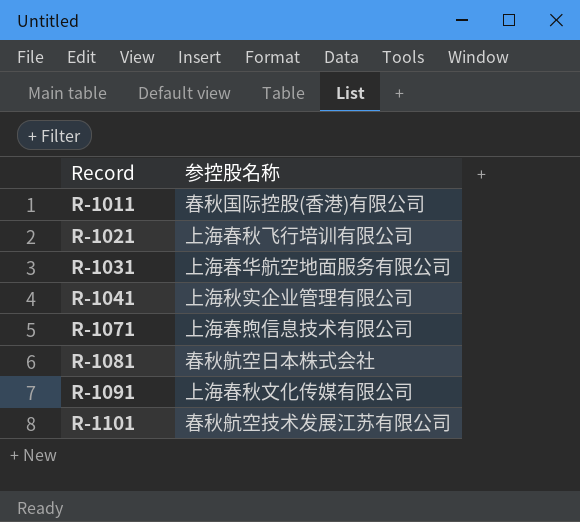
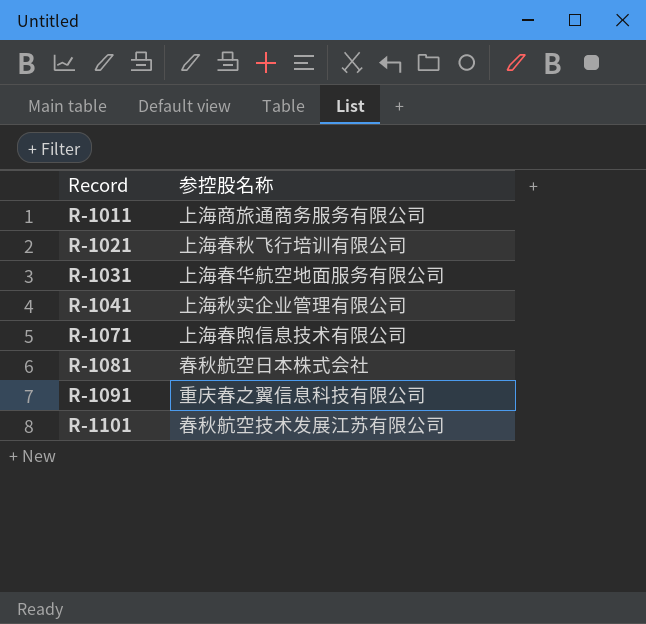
R-1011 | 参控股名称: 春秋国际控股(香港)有限公司 -> 上海商旅通商务服务有限公司
R-1091 | 参控股名称: 上海春秋文化传媒有限公司 -> 重庆春之翼信息科技有限公司

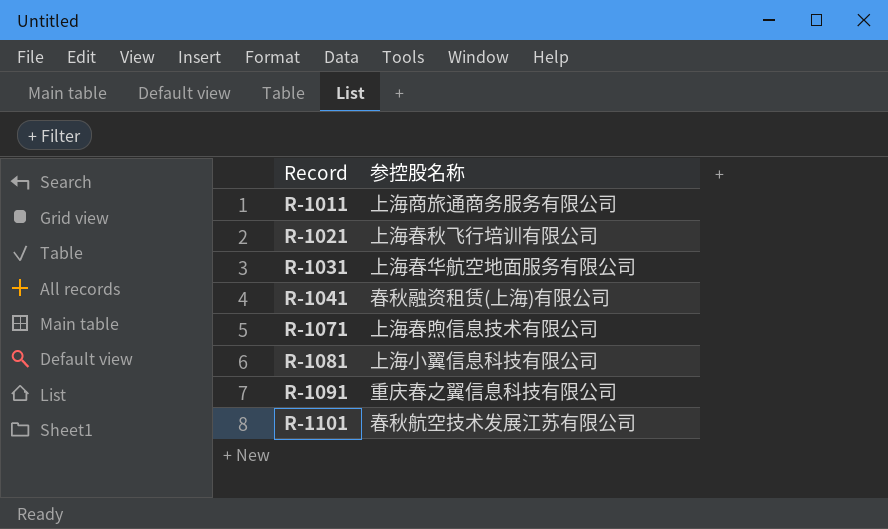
R-1041 | 参控股名称: 上海秋实企业管理有限公司 -> 春秋融资租赁(上海)有限公司
R-1081 | 参控股名称: 春秋航空日本株式会社 -> 上海小翼信息科技有限公司

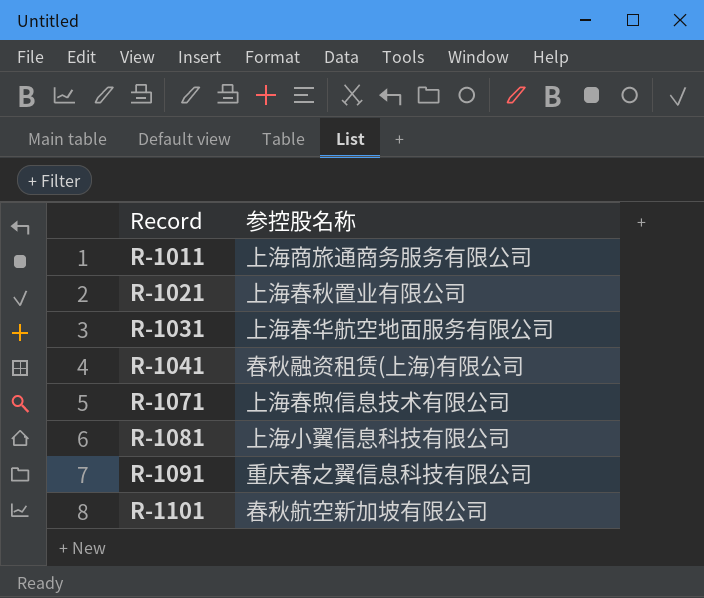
R-1021 | 参控股名称: 上海春秋飞行培训有限公司 -> 上海春秋置业有限公司
R-1101 | 参控股名称: 春秋航空技术发展江苏有限公司 -> 春秋航空新加坡有限公司

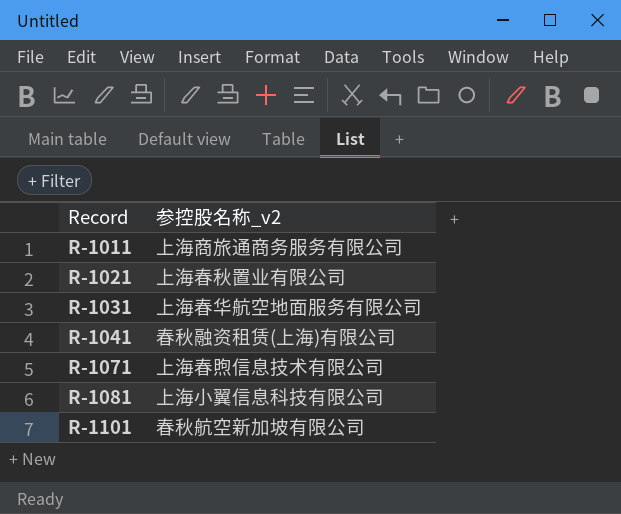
column name: 参控股名称 -> 参控股名称_v2
row R-1091: 重庆春之翼信息科技有限公司 -> none

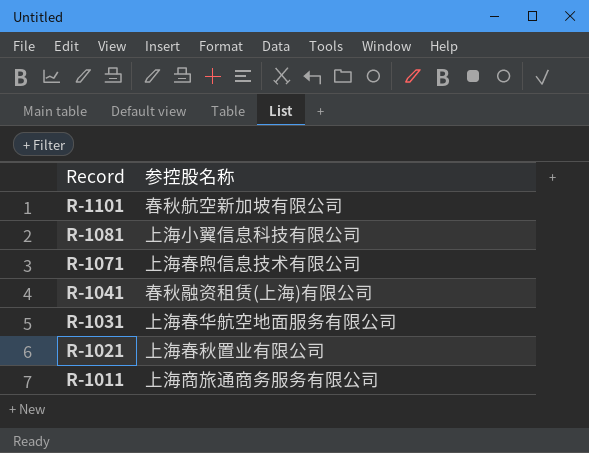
row order: Record ascending -> Record descending
column name: 参控股名称_v2 -> 参控股名称

